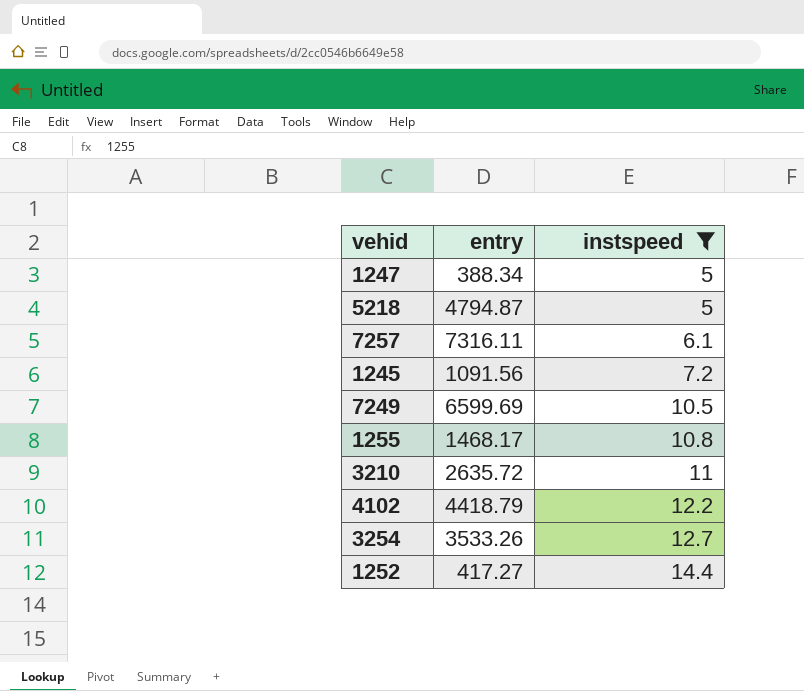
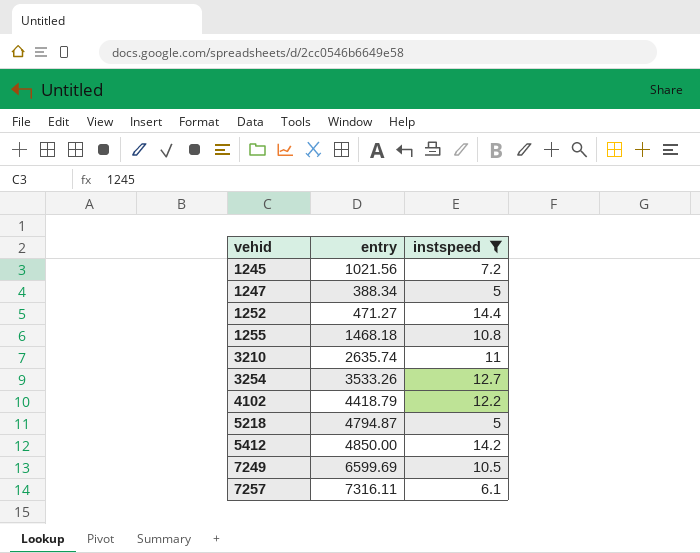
row order: instspeed ascending -> vehid ascending
1245 | entry: 1091.56 -> 1021.56
1252 | entry: 417.27 -> 471.27
1255 | entry: 1468.17 -> 1468.18
3210 | entry: 2635.72 -> 2635.74
row 5412: none -> 4850.00 | 14.2

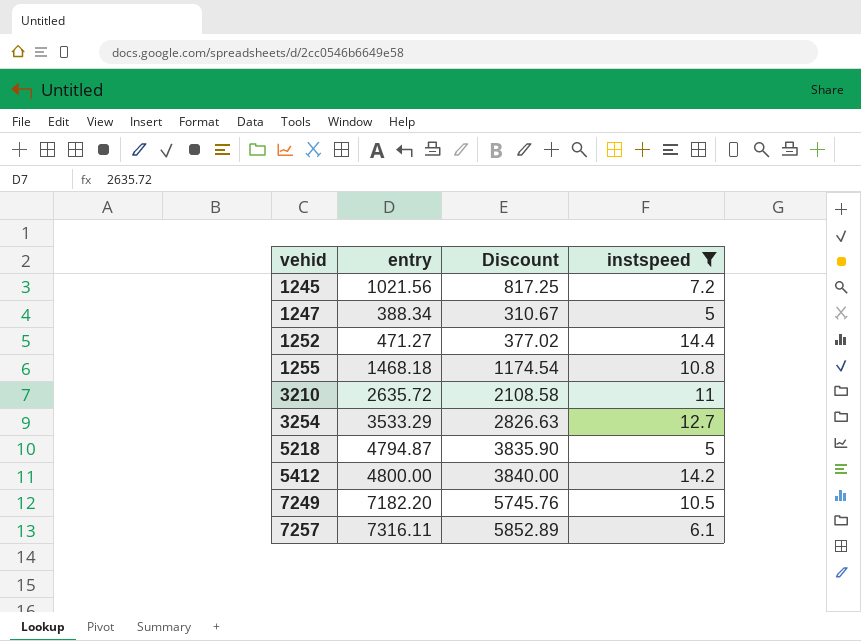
column Discount | formula: none -> [entry] * 0.8
row 4102: 4418.79 | 12.2 -> none
3210 | entry: 2635.74 -> 2635.72
3254 | entry: 3533.26 -> 3533.29
5412 | entry: 4850.00 -> 4800.00
7249 | entry: 6599.69 -> 7182.20

